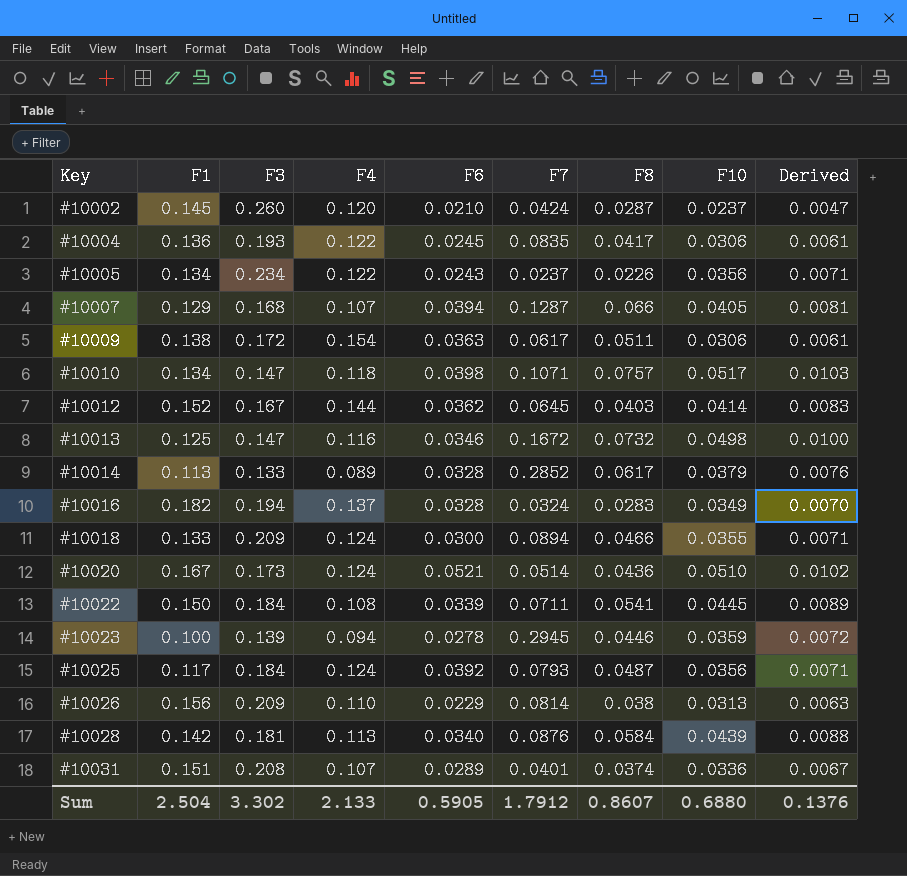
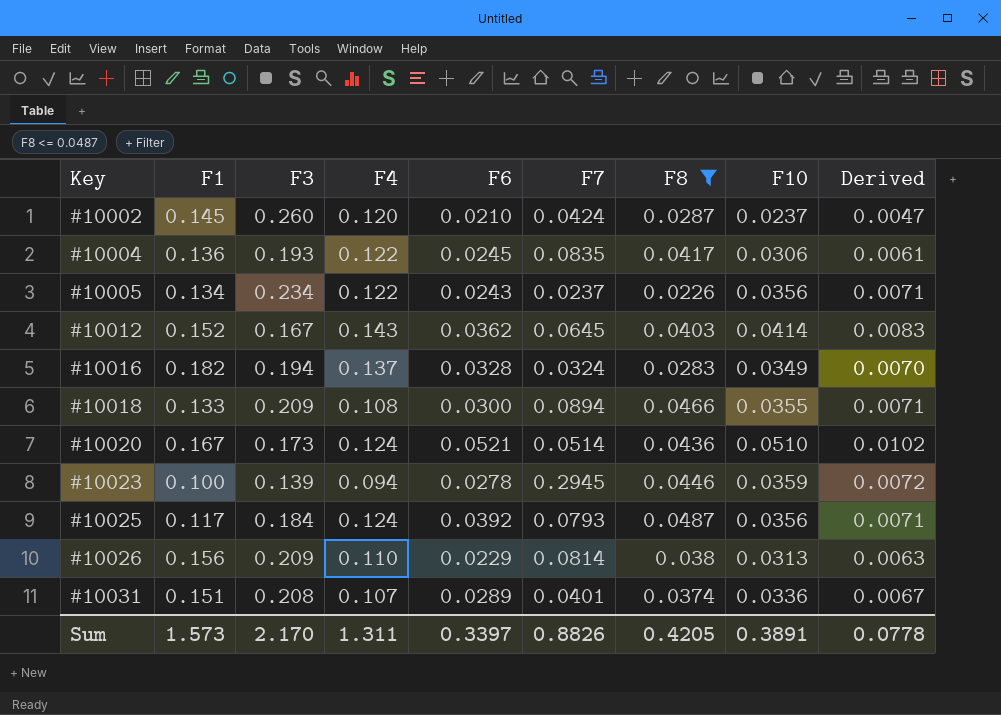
filter: none -> F8 <= 0.0487
#10012 | F4: 0.144 -> 0.143
#10018 | F4: 0.124 -> 0.108
Sum | F1: 2.504 -> 1.573
Sum | F3: 3.302 -> 2.170
Sum | F4: 2.133 -> 1.311
Sum | F6: 0.5905 -> 0.3397
Sum | F7: 1.7912 -> 0.8826
Sum | F8: 0.8607 -> 0.4205
Sum | F10: 0.6880 -> 0.3891
Sum | Derived: 0.1376 -> 0.0778

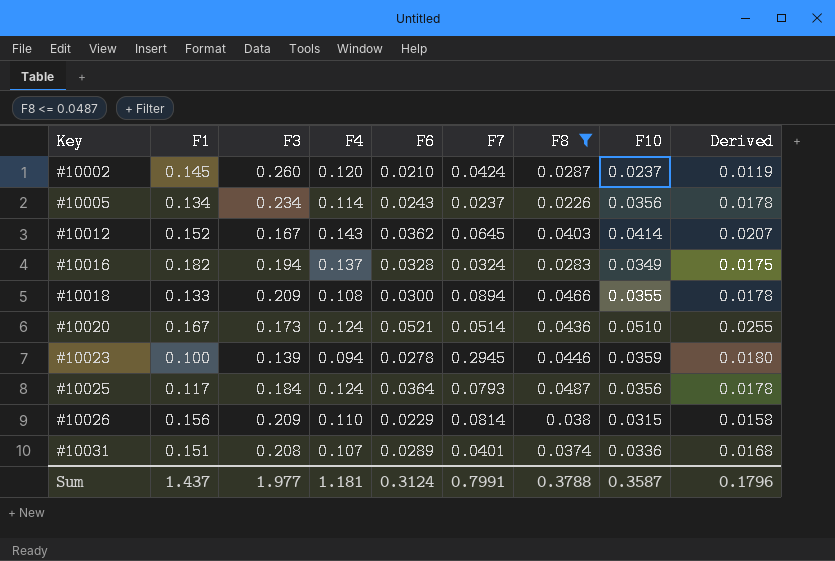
column Derived | formula: [F10] * 0.2 -> [F10] * 0.5
row #10004: 0.136 | 0.193 | 0.122 | 0.0245 | 0.0835 | 0.0417 | 0.0306 | 0.0061 -> none
#10005 | F4: 0.122 -> 0.114
#10025 | F6: 0.0392 -> 0.0364
#10026 | F10: 0.0313 -> 0.0315
Sum | F1: 1.573 -> 1.437
Sum | F3: 2.170 -> 1.977
Sum | F4: 1.311 -> 1.181
Sum | F6: 0.3397 -> 0.3124
Sum | F7: 0.8826 -> 0.7991
Sum | F8: 0.4205 -> 0.3788
Sum | F10: 0.3891 -> 0.3587
Sum | Derived: 0.0778 -> 0.1796

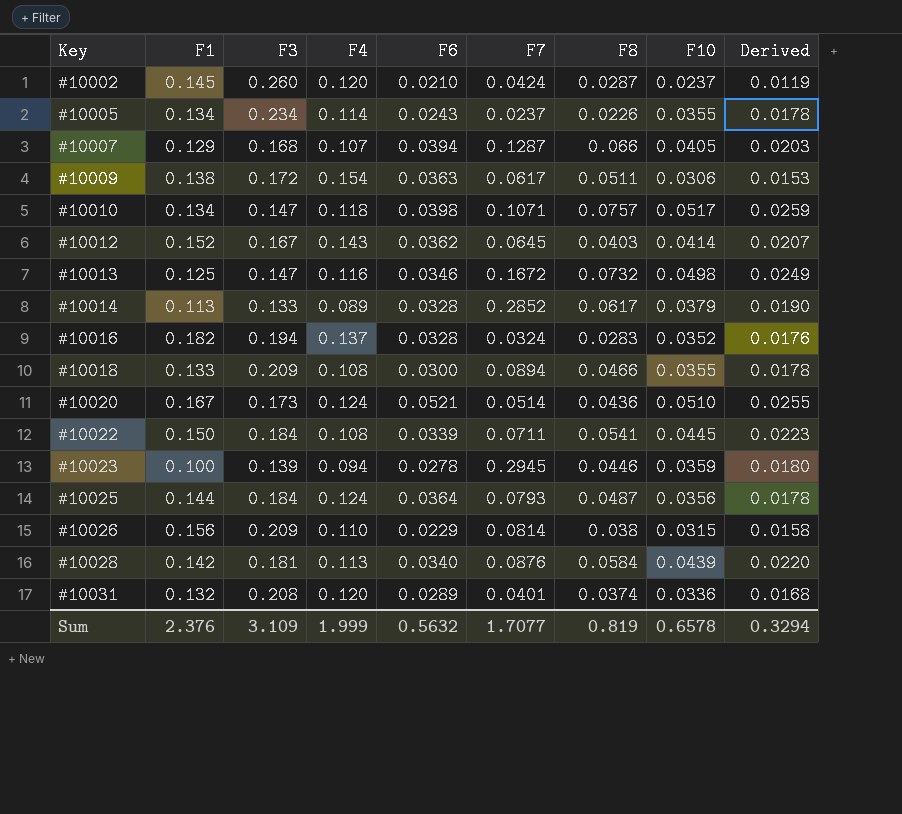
filter: F8 <= 0.0487 -> none
#10005 | F10: 0.0356 -> 0.0355
#10016 | F10: 0.0349 -> 0.0352
#10016 | Derived: 0.0175 -> 0.0176
#10025 | F1: 0.117 -> 0.144
#10031 | F1: 0.151 -> 0.132
#10031 | F4: 0.107 -> 0.120
Sum | F1: 1.437 -> 2.376
Sum | F3: 1.977 -> 3.109
Sum | F4: 1.181 -> 1.999
Sum | F6: 0.3124 -> 0.5632
Sum | F7: 0.7991 -> 1.7077
Sum | F8: 0.3788 -> 0.819
Sum | F10: 0.3587 -> 0.6578
Sum | Derived: 0.1796 -> 0.3294

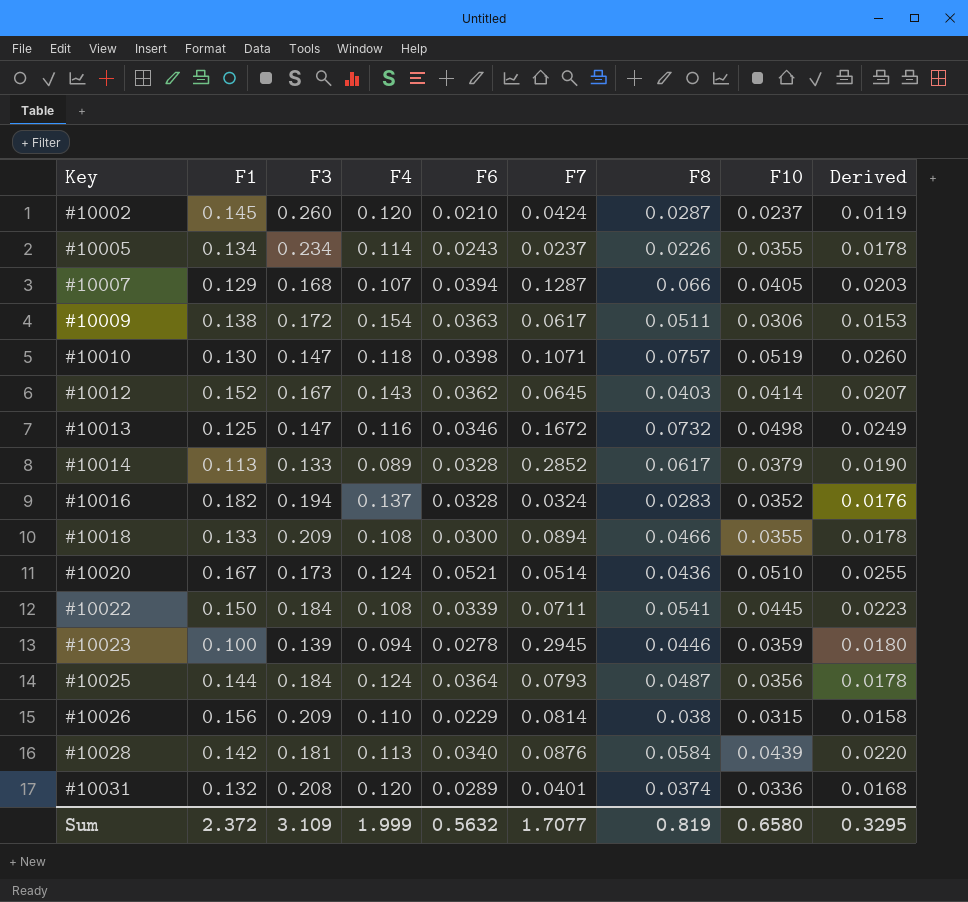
#10010 | F1: 0.134 -> 0.130
#10010 | F10: 0.0517 -> 0.0519
#10010 | Derived: 0.0259 -> 0.0260
Sum | F1: 2.376 -> 2.372
Sum | F10: 0.6578 -> 0.6580
Sum | Derived: 0.3294 -> 0.3295

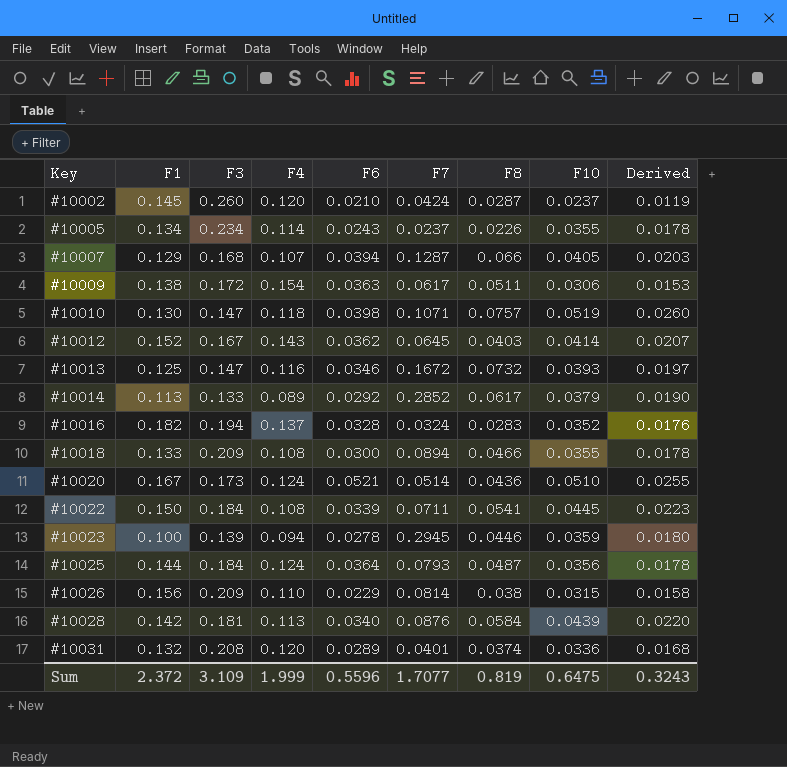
#10013 | F10: 0.0498 -> 0.0393
#10013 | Derived: 0.0249 -> 0.0197
#10014 | F6: 0.0328 -> 0.0292
Sum | F6: 0.5632 -> 0.5596
Sum | F10: 0.6580 -> 0.6475
Sum | Derived: 0.3295 -> 0.3243

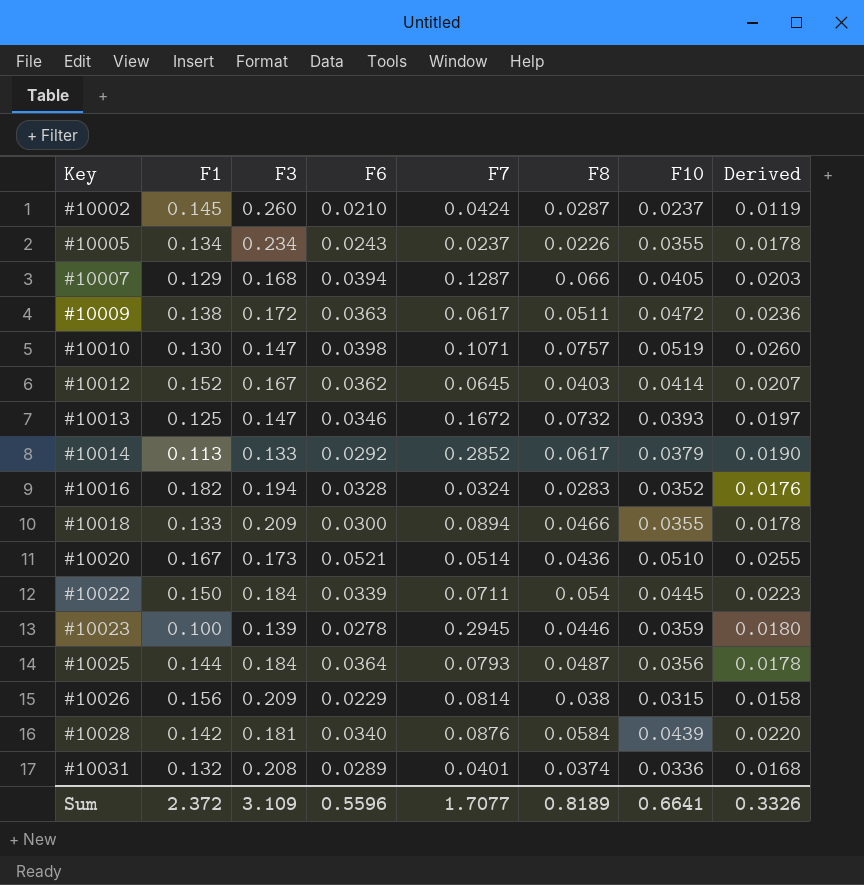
column F4 | position: 4 -> none
#10009 | F10: 0.0306 -> 0.0472
#10009 | Derived: 0.0153 -> 0.0236
#10022 | F8: 0.0541 -> 0.054
Sum | F8: 0.819 -> 0.8189
Sum | F10: 0.6475 -> 0.6641
Sum | Derived: 0.3243 -> 0.3326

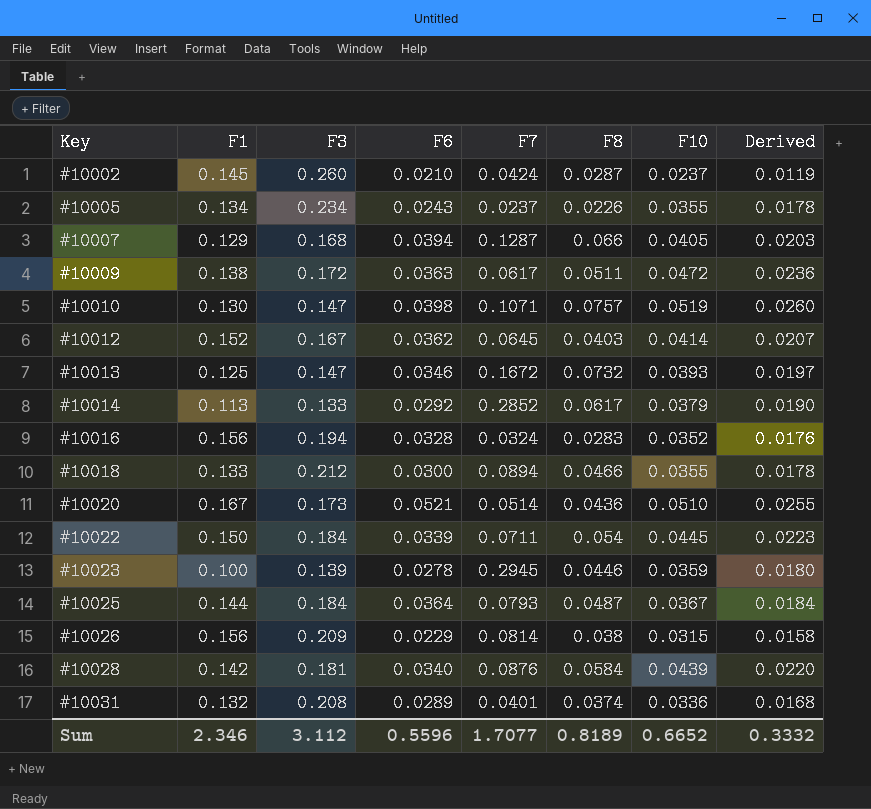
#10016 | F1: 0.182 -> 0.156
#10018 | F3: 0.209 -> 0.212
#10025 | F10: 0.0356 -> 0.0367
#10025 | Derived: 0.0178 -> 0.0184
Sum | F1: 2.372 -> 2.346
Sum | F3: 3.109 -> 3.112
Sum | F10: 0.6641 -> 0.6652
Sum | Derived: 0.3326 -> 0.3332

